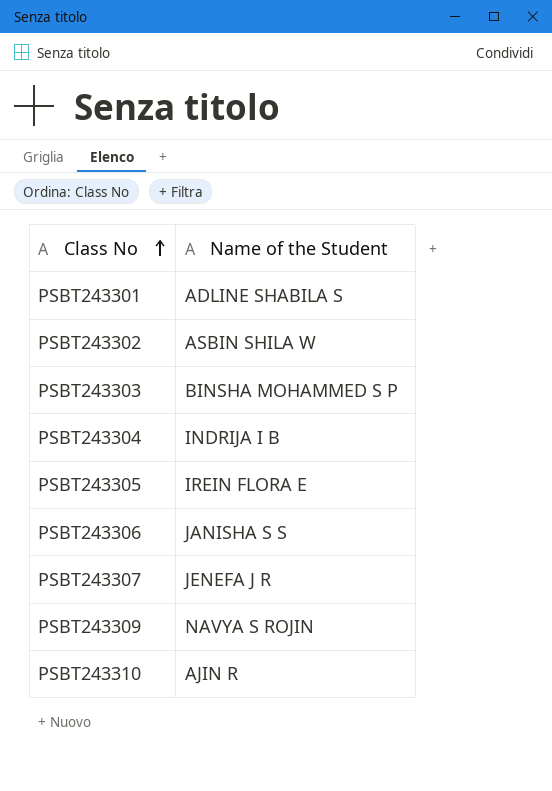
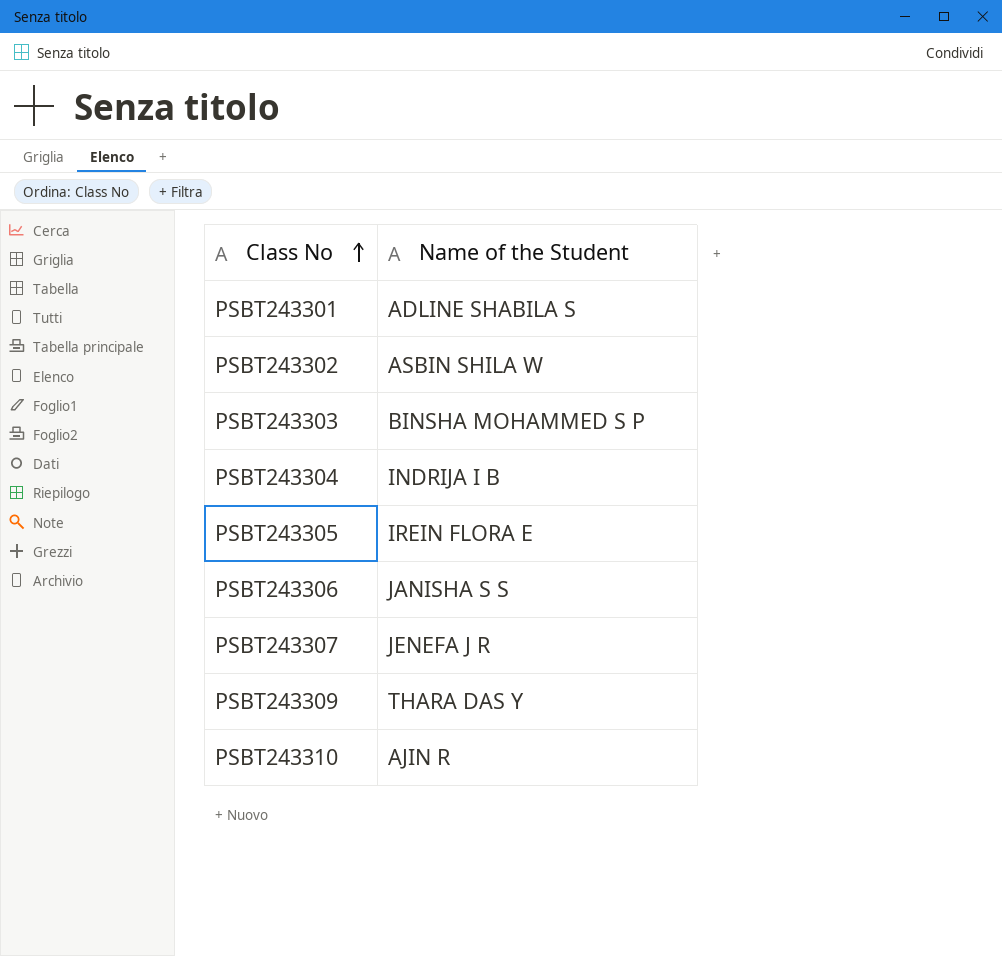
PSBT243309 | Name of the Student: NAVYA S ROJIN -> THARA DAS Y

